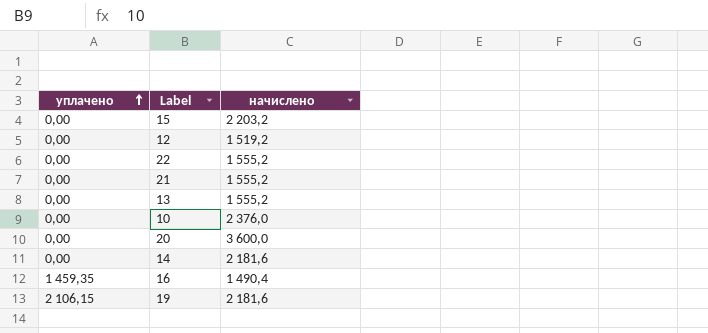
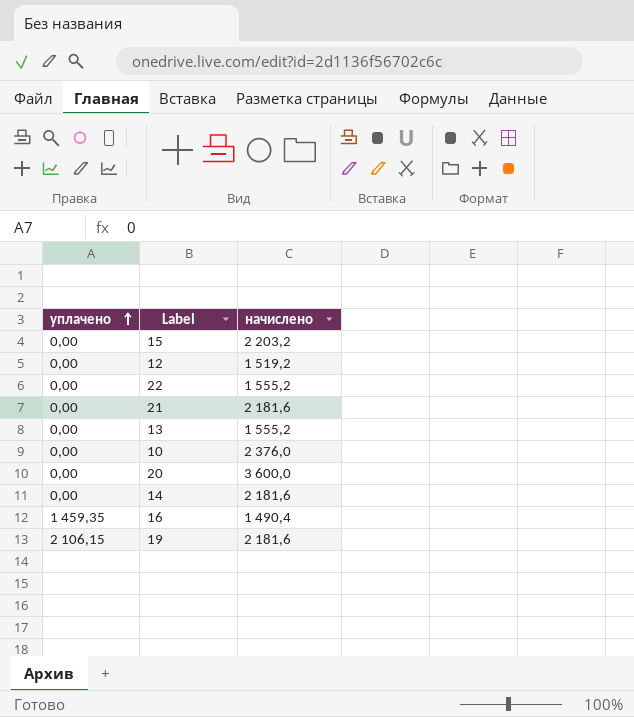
21 | начислено: 1 555,2 -> 2 181,6

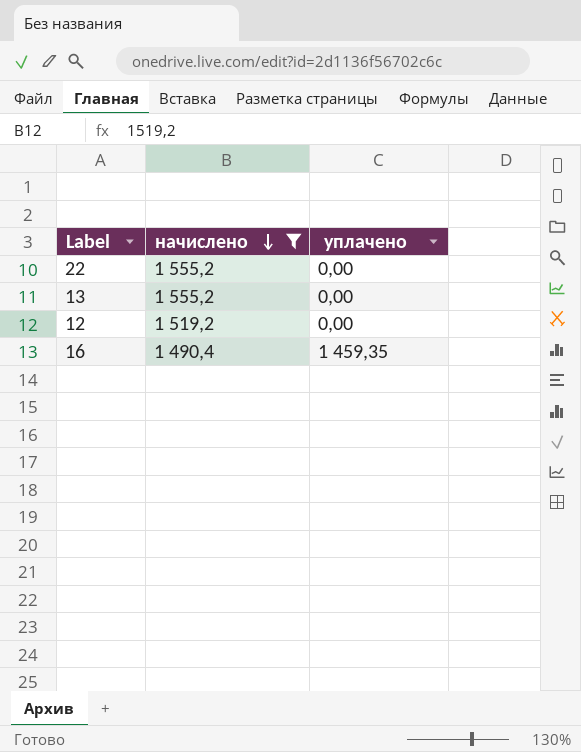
filter: none -> начислено <= 1 555,2
row order: уплачено ascending -> начислено descending
column уплачено | position: 1 -> 3

